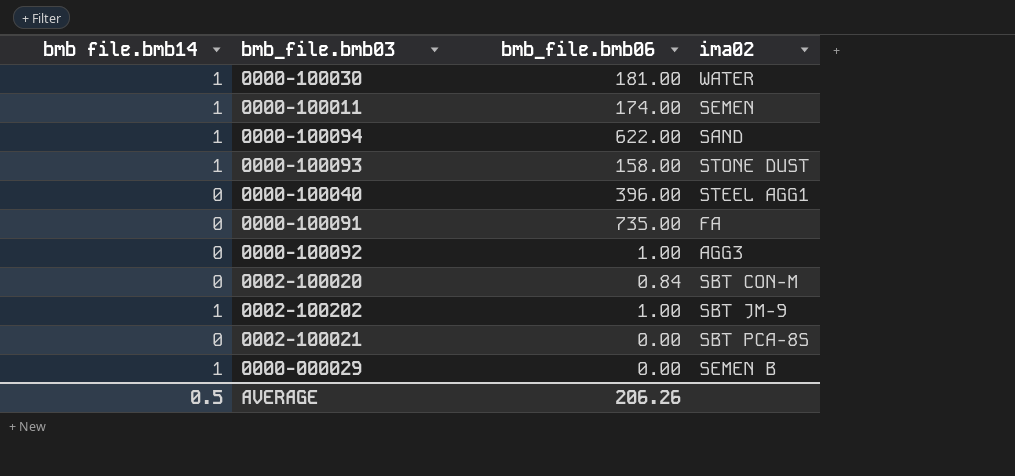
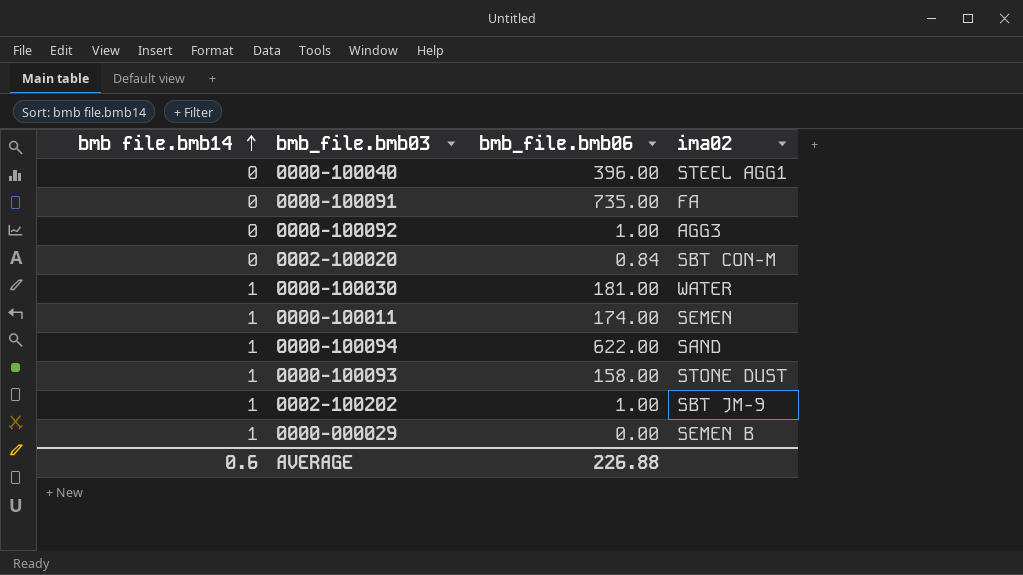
row order: none -> bmb file.bmb14 ascending
row 0002-100021: 0 | 0.00 | SBT PCA-8S -> none
AVERAGE | bmb file.bmb14: 0.5 -> 0.6
AVERAGE | bmb_file.bmb06: 206.26 -> 226.88

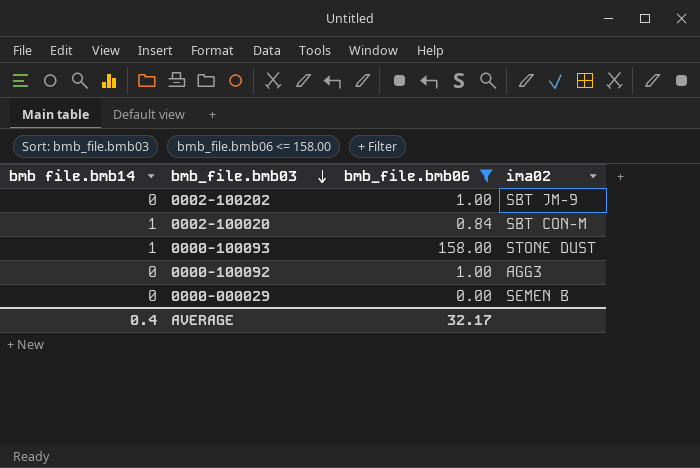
filter: none -> bmb_file.bmb06 <= 158.00
row order: bmb file.bmb14 ascending -> bmb_file.bmb03 descending
0002-100202 | bmb file.bmb14: 1 -> 0
0002-100020 | bmb file.bmb14: 0 -> 1
0000-000029 | bmb file.bmb14: 1 -> 0
AVERAGE | bmb file.bmb14: 0.6 -> 0.4
AVERAGE | bmb_file.bmb06: 226.88 -> 32.17

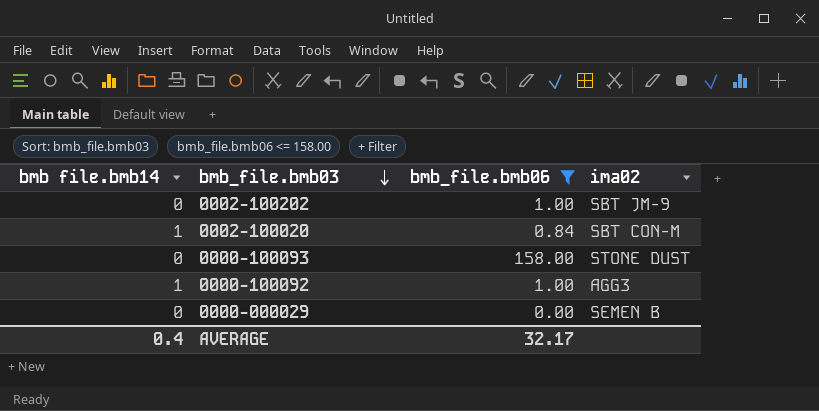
0000-100093 | bmb file.bmb14: 1 -> 0
0000-100092 | bmb file.bmb14: 0 -> 1

